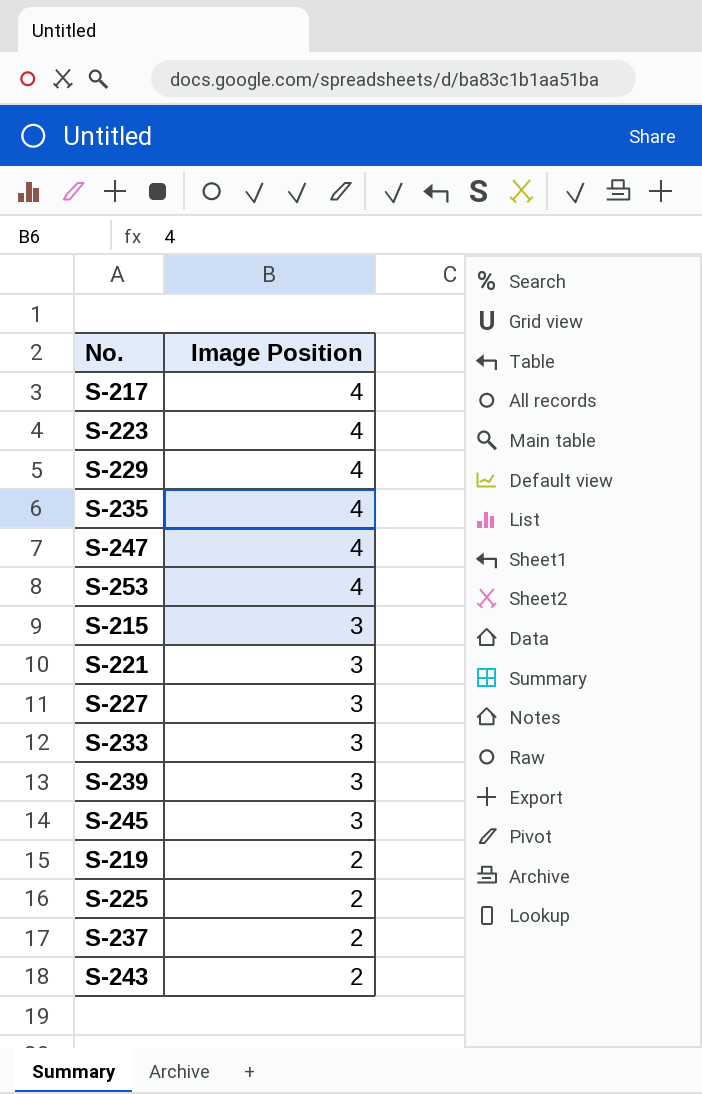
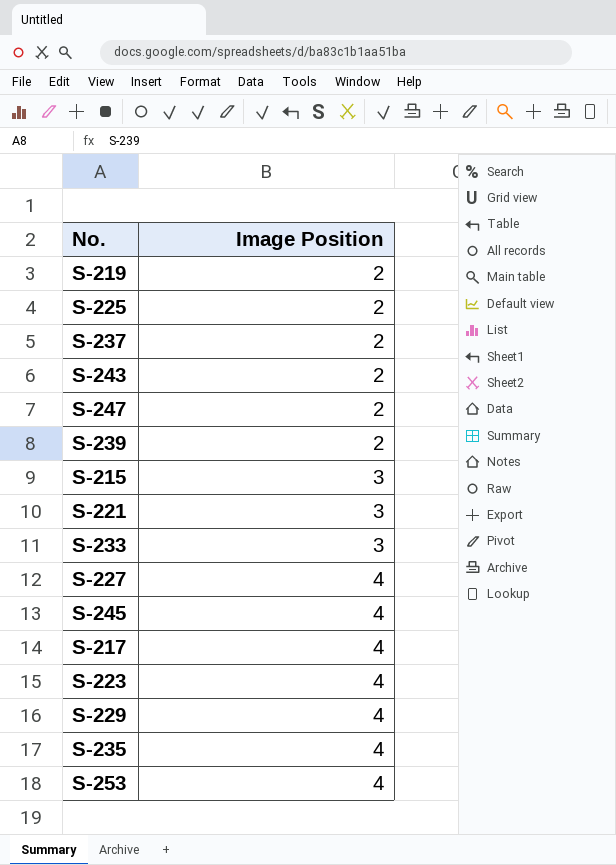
row order: Image Position descending -> Image Position ascending
S-247 | Image Position: 4 -> 2
S-239 | Image Position: 3 -> 2
S-227 | Image Position: 3 -> 4
S-245 | Image Position: 3 -> 4

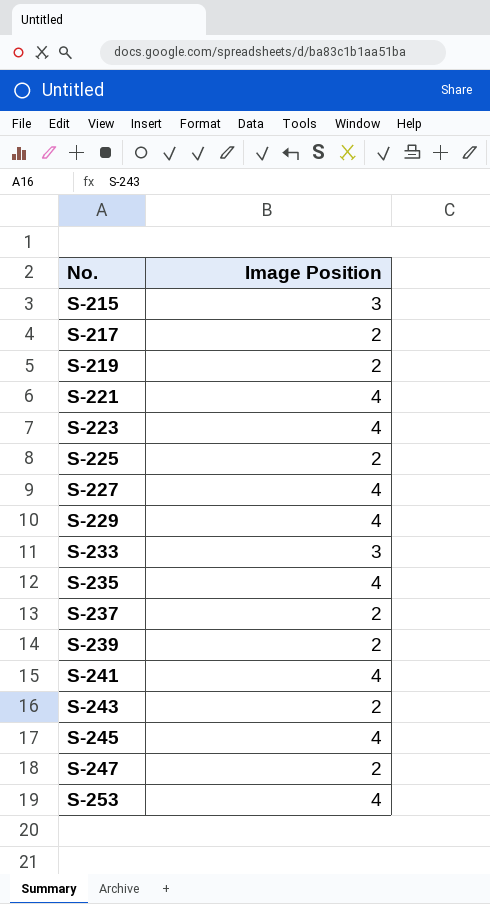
row order: Image Position ascending -> No. ascending
S-217 | Image Position: 4 -> 2
S-221 | Image Position: 3 -> 4
row S-241: none -> 4

